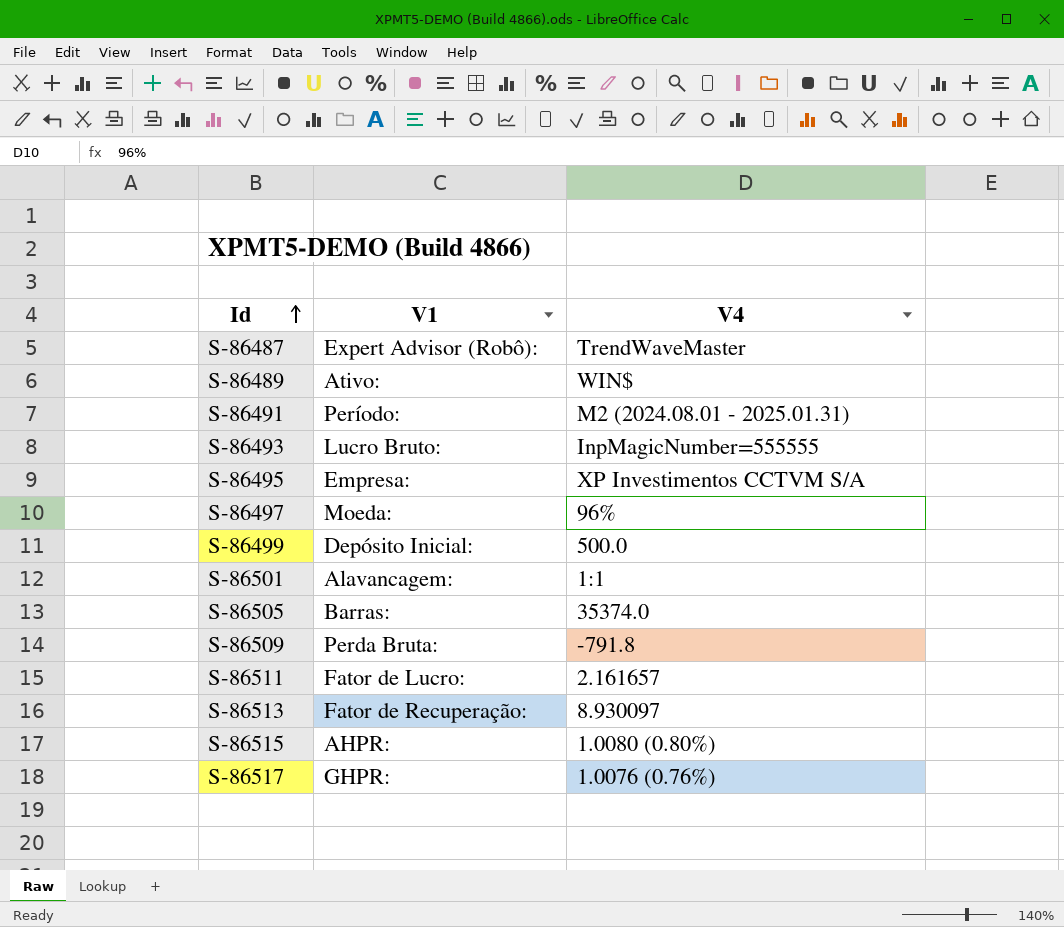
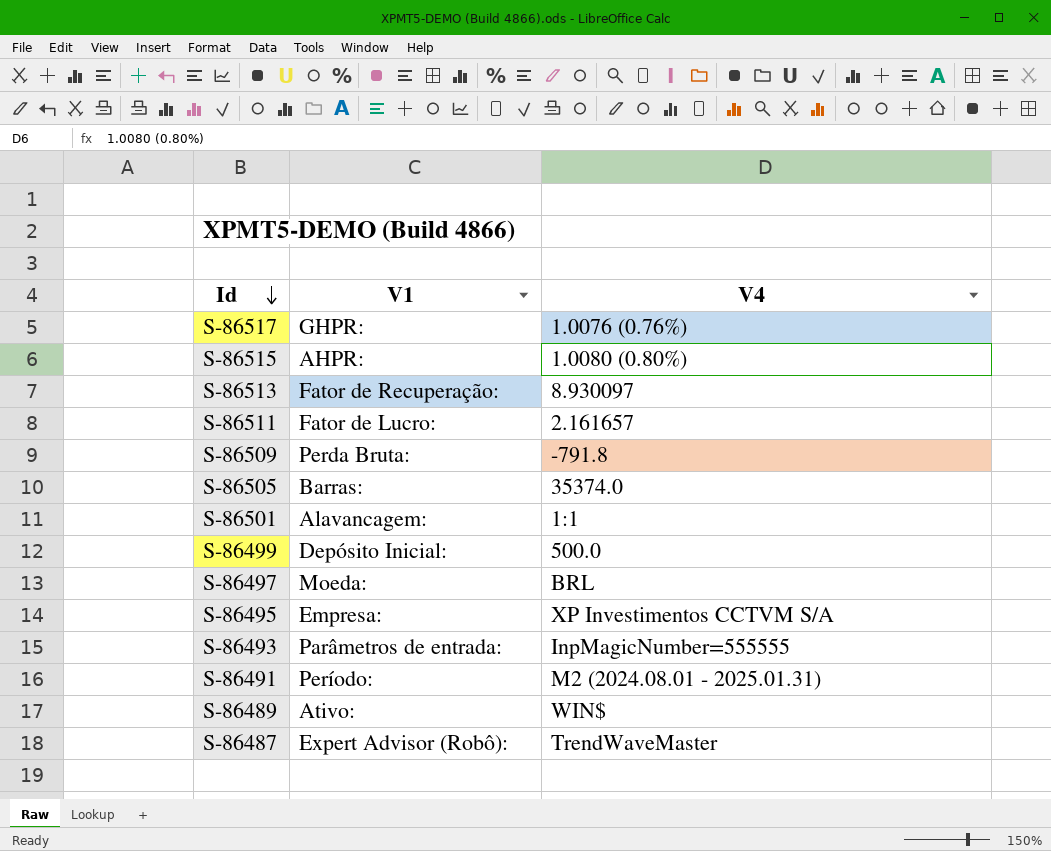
row order: Id ascending -> Id descending
S-86497 | V4: 96% -> BRL
S-86493 | V1: Lucro Bruto: -> Parâmetros de entrada:

